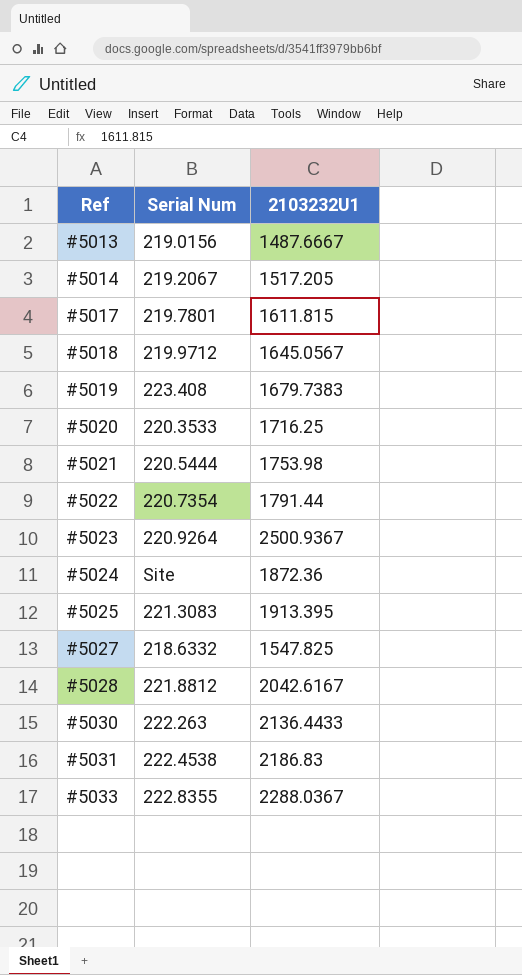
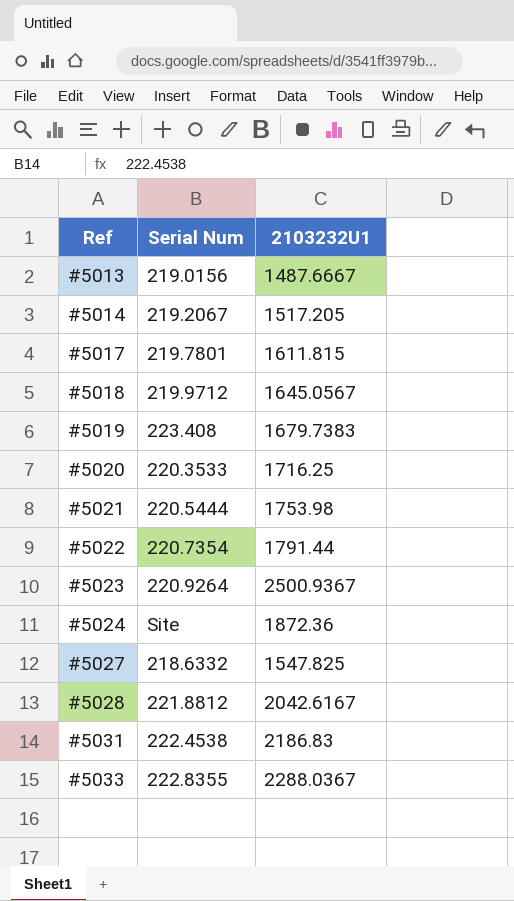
row #5025: 221.3083 | 1913.395 -> none
row #5030: 222.263 | 2136.4433 -> none

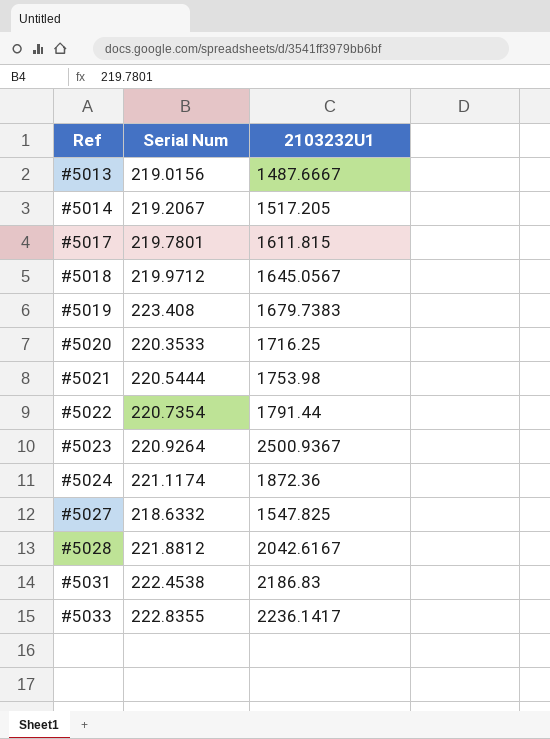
#5024 | Serial Num: Site -> 221.1174
#5033 | 2103232U1: 2288.0367 -> 2236.1417

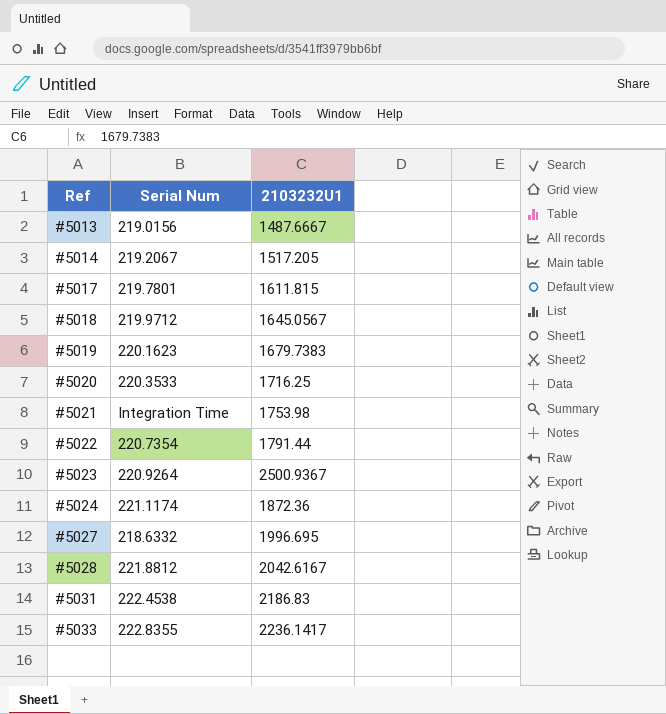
#5019 | Serial Num: 223.408 -> 220.1623
#5021 | Serial Num: 220.5444 -> Integration Time
#5027 | 2103232U1: 1547.825 -> 1996.695

